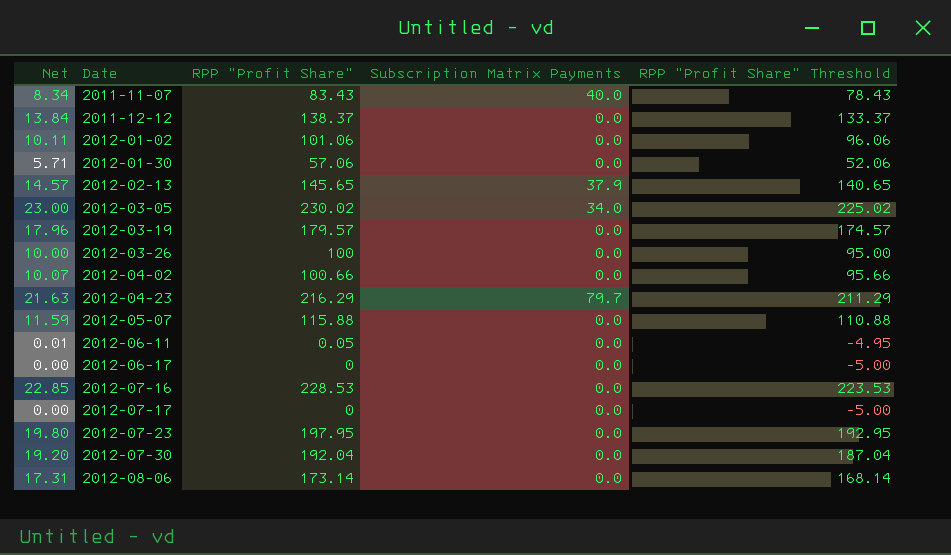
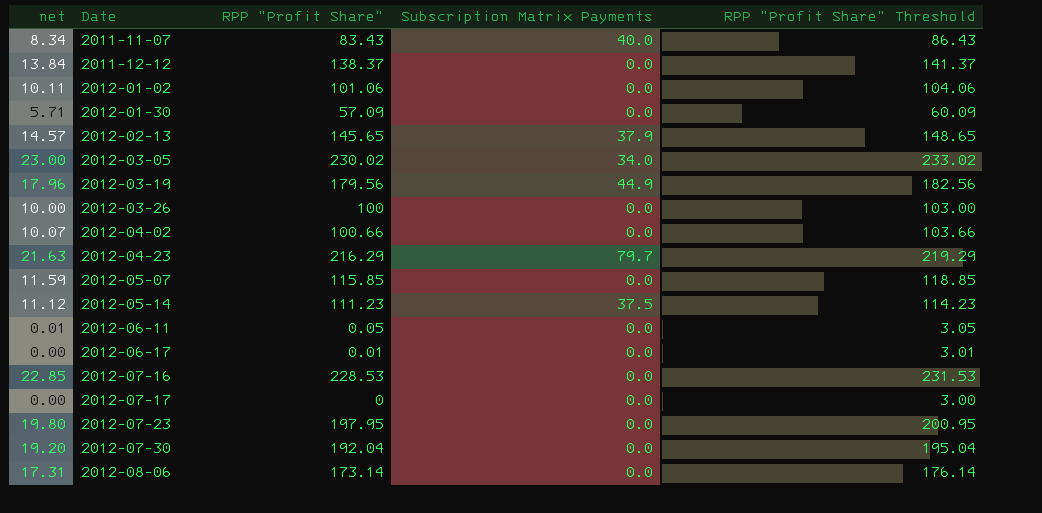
column name: Net -> net
column RPP "Profit Share" Threshold | formula: [RPP "Profit Share"] - 5 -> [RPP "Profit Share"] + 3
2012-01-30 | RPP "Profit Share": 57.06 -> 57.09
2012-03-19 | RPP "Profit Share": 179.57 -> 179.56
2012-03-19 | Subscription Matrix Payments: 0.0 -> 44.9
2012-05-07 | RPP "Profit Share": 115.88 -> 115.85
row 2012-05-14: none -> 11.12 | 111.23 | 37.5 | 114.23
2012-06-17 | RPP "Profit Share": 0 -> 0.01

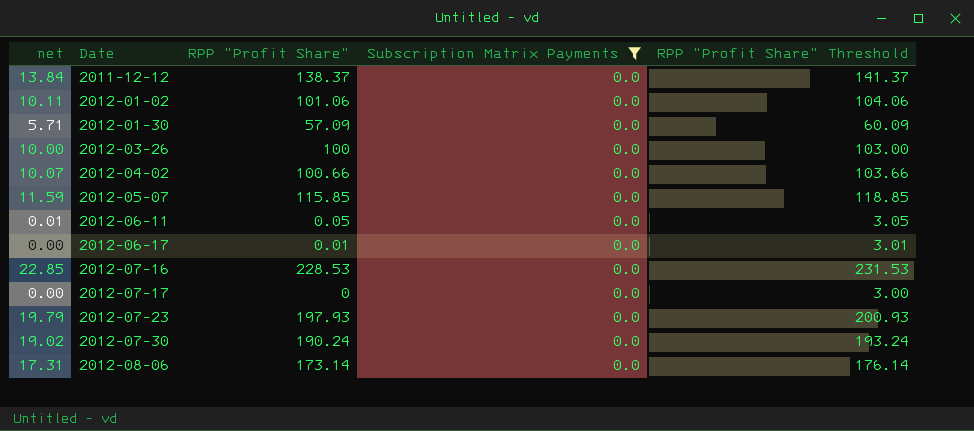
filter: none -> Subscription Matrix Payments = 0.0
2012-07-23 | net: 19.80 -> 19.79
2012-07-23 | RPP "Profit Share": 197.95 -> 197.93
2012-07-23 | RPP "Profit Share" Threshold: 200.95 -> 200.93
2012-07-30 | net: 19.20 -> 19.02
2012-07-30 | RPP "Profit Share": 192.04 -> 190.24
2012-07-30 | RPP "Profit Share" Threshold: 195.04 -> 193.24

